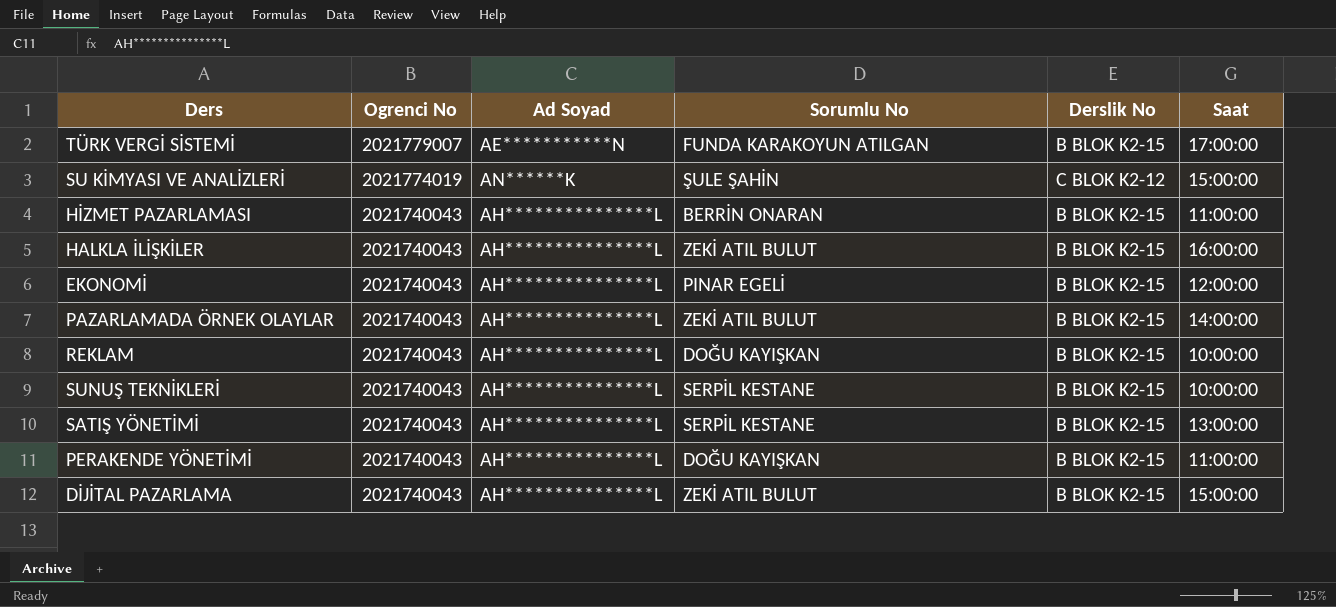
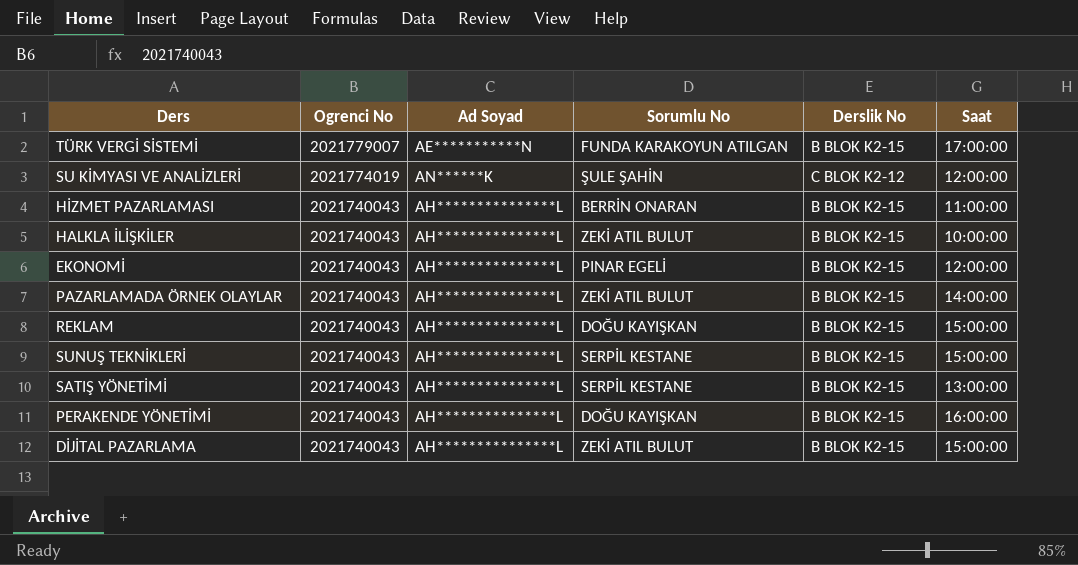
SU KİMYASI VE ANALİZLERİ | Saat: 15:00:00 -> 12:00:00
HALKLA İLİŞKİLER | Saat: 16:00:00 -> 10:00:00
REKLAM | Saat: 10:00:00 -> 15:00:00
SUNUŞ TEKNİKLERİ | Saat: 10:00:00 -> 15:00:00
PERAKENDE YÖNETİMİ | Saat: 11:00:00 -> 16:00:00

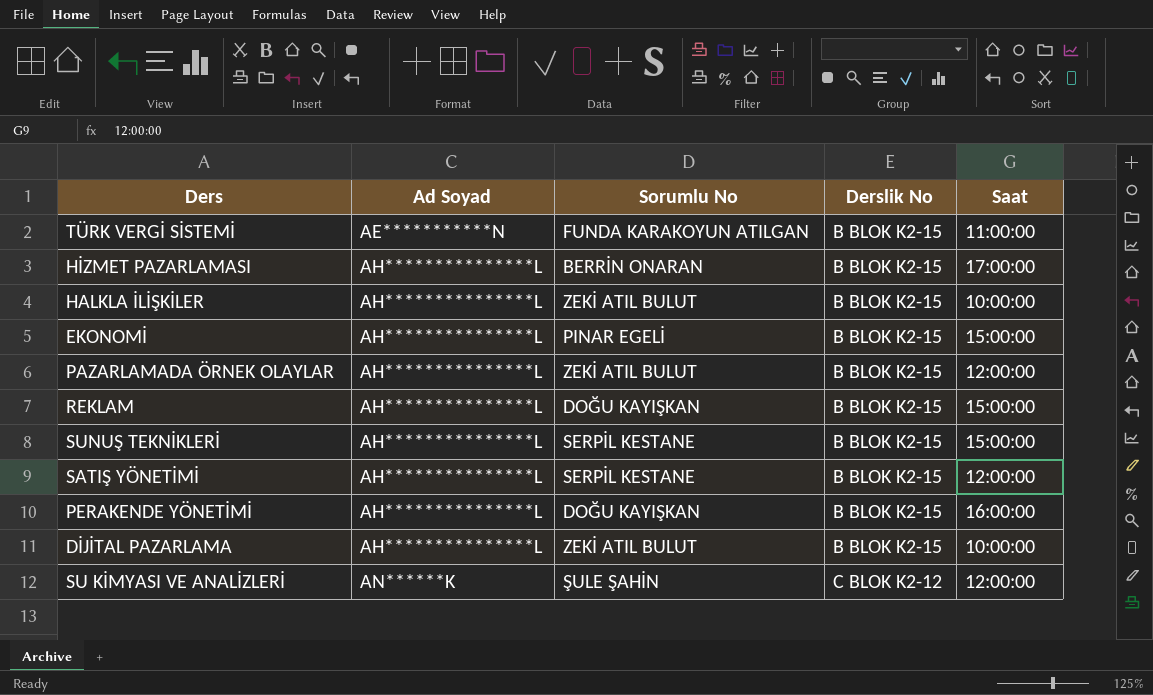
row order: Ogrenci No descending -> Ad Soyad ascending
column Ogrenci No | position: 2 -> none
TÜRK VERGİ SİSTEMİ | Saat: 17:00:00 -> 11:00:00
HİZMET PAZARLAMASI | Saat: 11:00:00 -> 17:00:00
EKONOMİ | Saat: 12:00:00 -> 15:00:00
PAZARLAMADA ÖRNEK OLAYLAR | Saat: 14:00:00 -> 12:00:00
SATIŞ YÖNETİMİ | Saat: 13:00:00 -> 12:00:00
DİJİTAL PAZARLAMA | Saat: 15:00:00 -> 10:00:00

